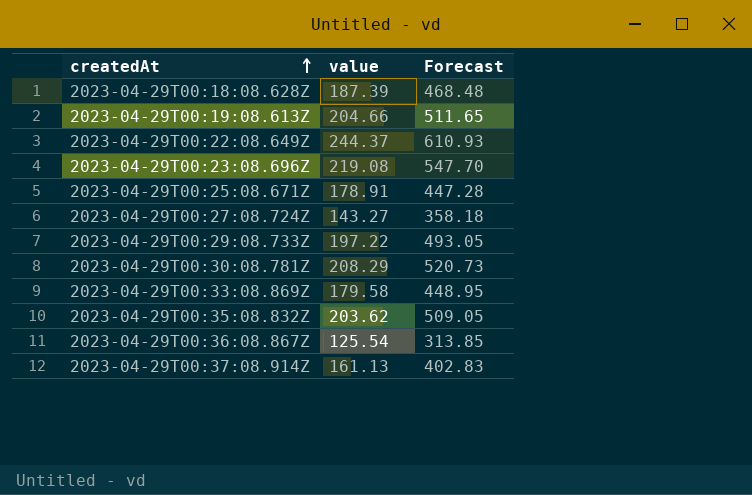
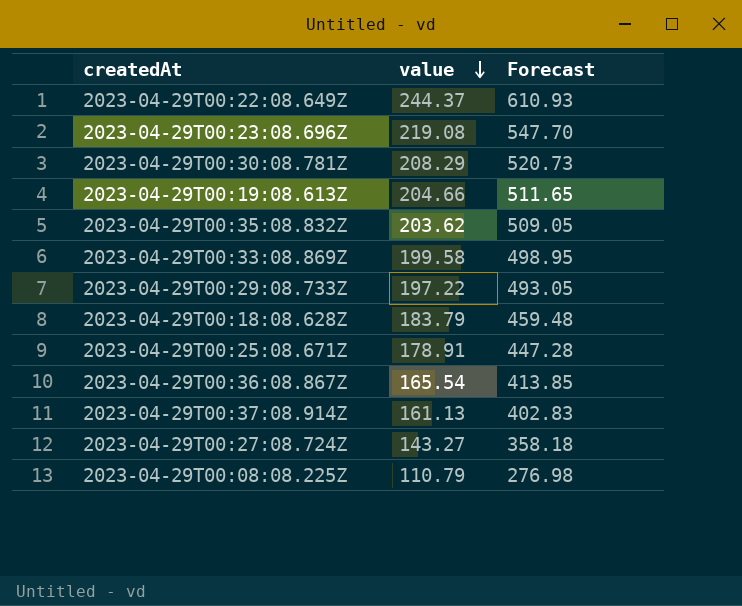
row order: createdAt ascending -> value descending
2023-04-29T00:33:08.869Z | value: 179.58 -> 199.58
2023-04-29T00:33:08.869Z | Forecast: 448.95 -> 498.95
2023-04-29T00:18:08.628Z | value: 187.39 -> 183.79
2023-04-29T00:18:08.628Z | Forecast: 468.48 -> 459.48
2023-04-29T00:36:08.867Z | value: 125.54 -> 165.54
2023-04-29T00:36:08.867Z | Forecast: 313.85 -> 413.85
row 2023-04-29T00:08:08.225Z: none -> 110.79 | 276.98

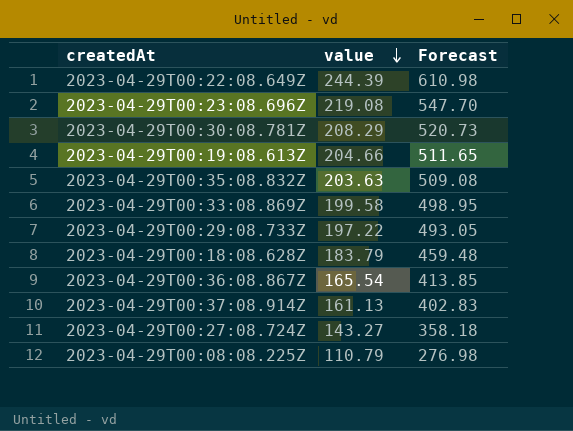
row 2023-04-29T00:25:08.671Z: 178.91 | 447.28 -> none
2023-04-29T00:22:08.649Z | value: 244.37 -> 244.39
2023-04-29T00:22:08.649Z | Forecast: 610.93 -> 610.98
2023-04-29T00:35:08.832Z | value: 203.62 -> 203.63
2023-04-29T00:35:08.832Z | Forecast: 509.05 -> 509.08

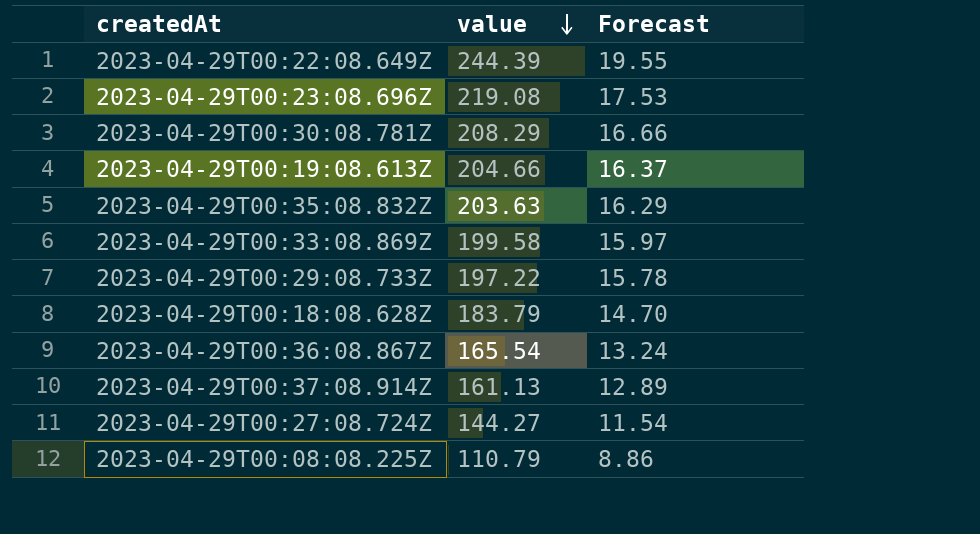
column Forecast | formula: [value] * 2.5 -> [value] * 0.08
2023-04-29T00:27:08.724Z | value: 143.27 -> 144.27

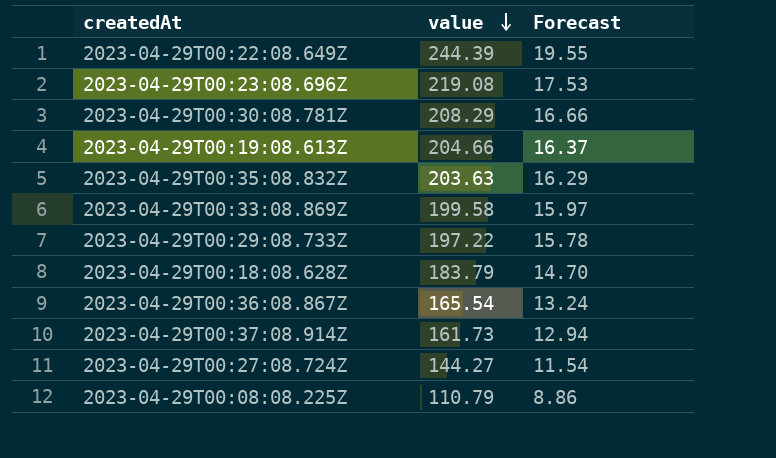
2023-04-29T00:37:08.914Z | value: 161.13 -> 161.73
2023-04-29T00:37:08.914Z | Forecast: 12.89 -> 12.94

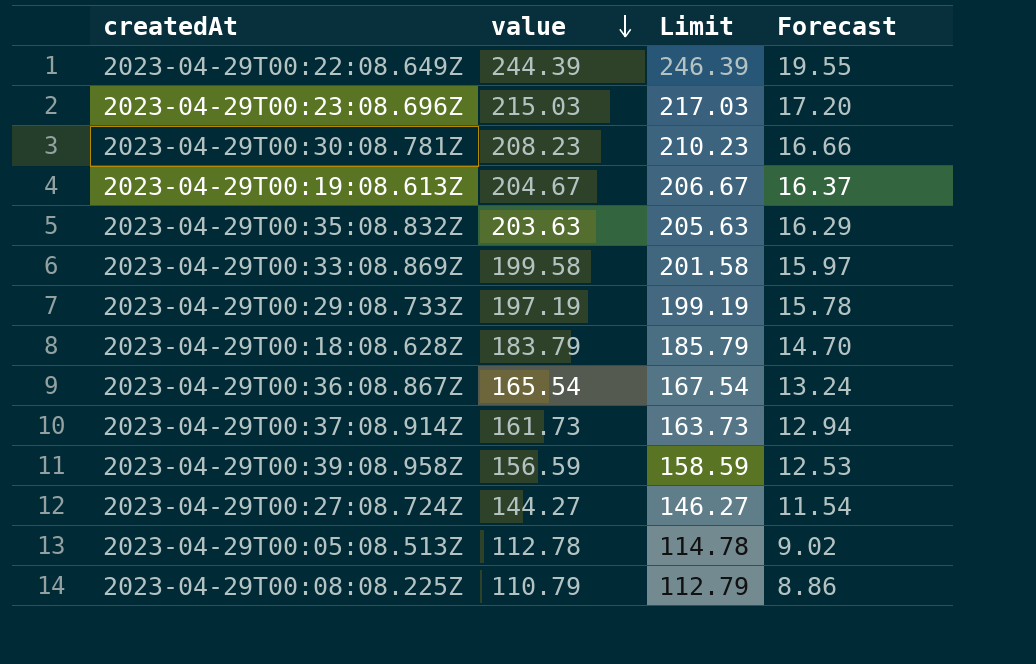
column Limit | formula: none -> [value] + 2
2023-04-29T00:23:08.696Z | value: 219.08 -> 215.03
2023-04-29T00:23:08.696Z | Forecast: 17.53 -> 17.20
2023-04-29T00:30:08.781Z | value: 208.29 -> 208.23
2023-04-29T00:19:08.613Z | value: 204.66 -> 204.67
2023-04-29T00:29:08.733Z | value: 197.22 -> 197.19
row 2023-04-29T00:39:08.958Z: none -> 156.59 | 158.59 | 12.53
row 2023-04-29T00:05:08.513Z: none -> 112.78 | 114.78 | 9.02

